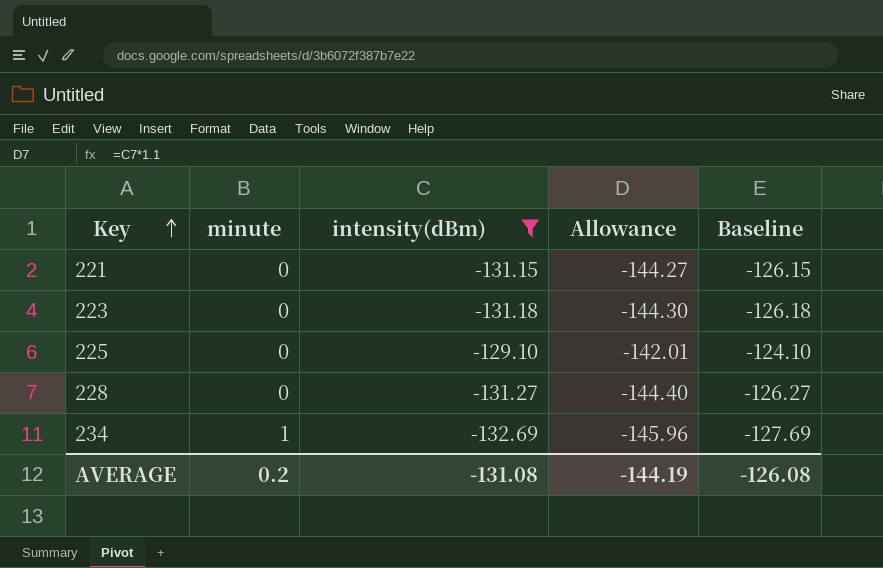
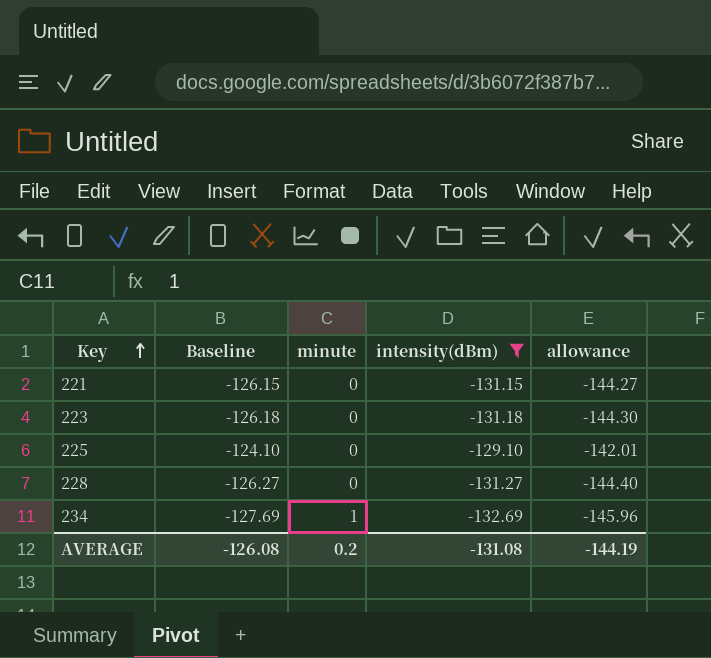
column Baseline | position: 5 -> 2
column name: Allowance -> allowance

